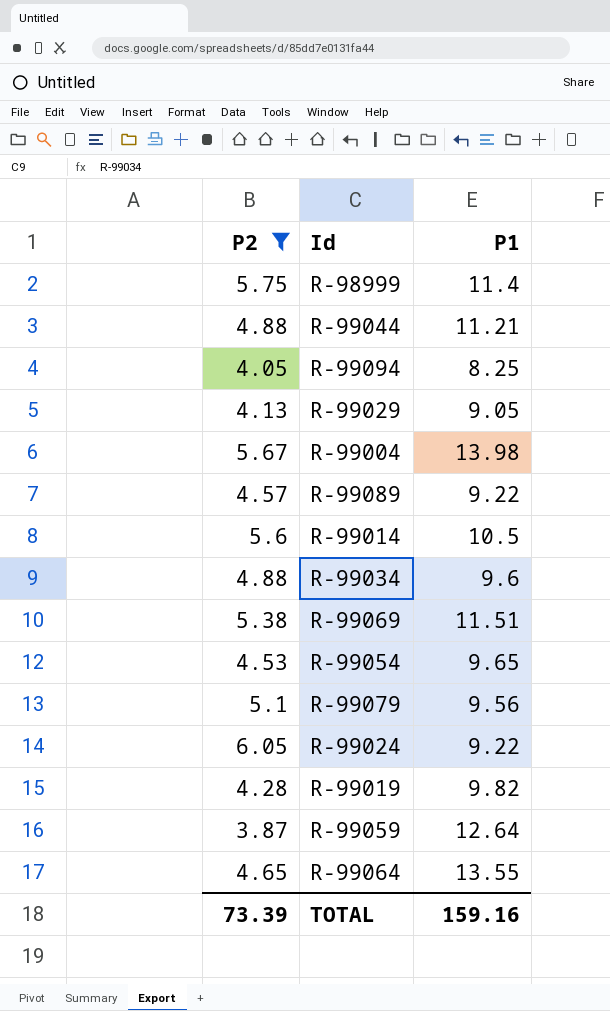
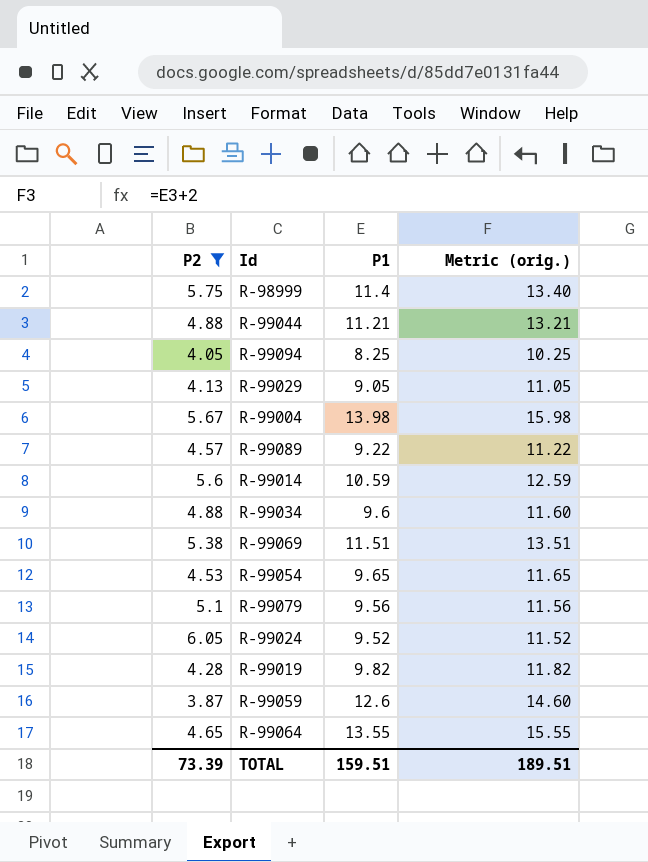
column Metric (orig.) | formula: none -> [P1] + 2
R-99014 | P1: 10.5 -> 10.59
R-99024 | P1: 9.22 -> 9.52
R-99059 | P1: 12.64 -> 12.6
TOTAL | P1: 159.16 -> 159.51

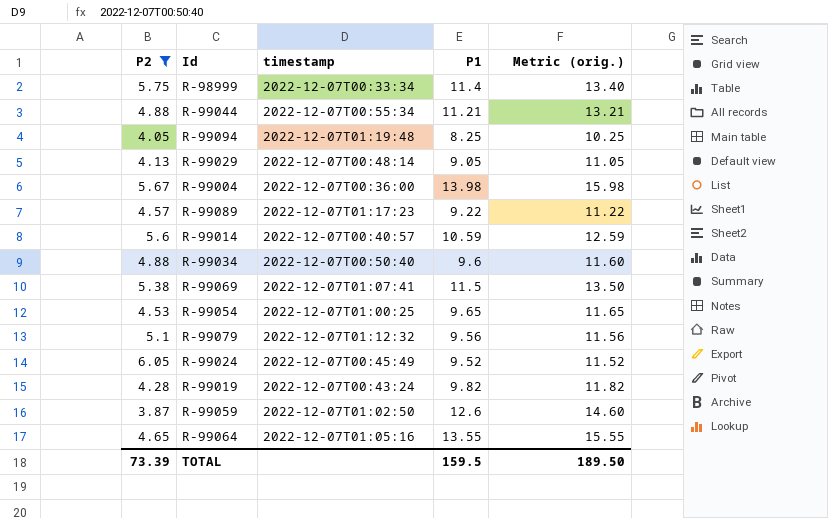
column timestamp | position: none -> 3
R-99069 | P1: 11.51 -> 11.5
R-99069 | Metric (orig.): 13.51 -> 13.50
TOTAL | P1: 159.51 -> 159.5
TOTAL | Metric (orig.): 189.51 -> 189.50

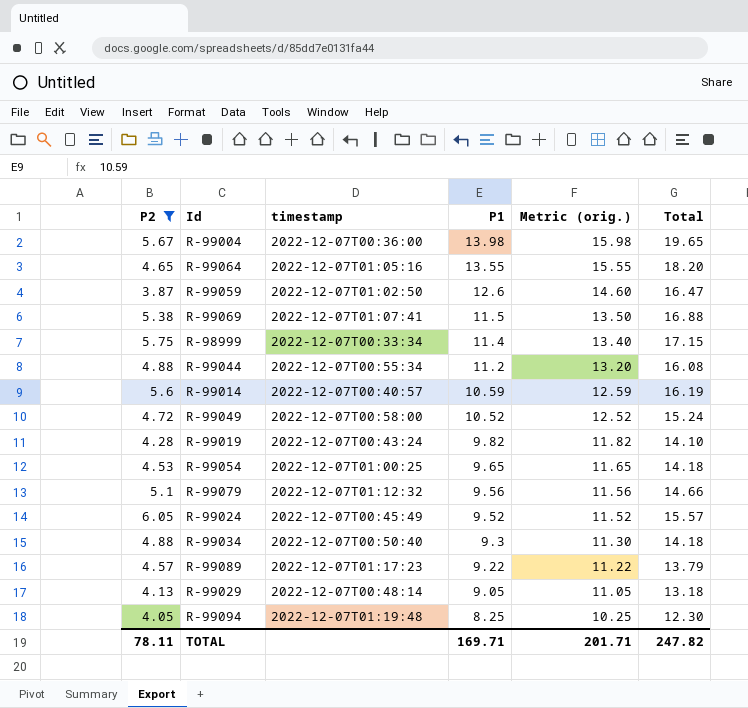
row order: none -> P1 descending
column Total | formula: none -> [P2] + [P1]
R-99044 | P1: 11.21 -> 11.2
R-99044 | Metric (orig.): 13.21 -> 13.20
row R-99049: none -> 4.72 | 2022-12-07T00:58:00 | 10.52 | 12.52 | 15.24
R-99034 | P1: 9.6 -> 9.3
R-99034 | Metric (orig.): 11.60 -> 11.30
TOTAL | P2: 73.39 -> 78.11
TOTAL | P1: 159.5 -> 169.71
TOTAL | Metric (orig.): 189.50 -> 201.71

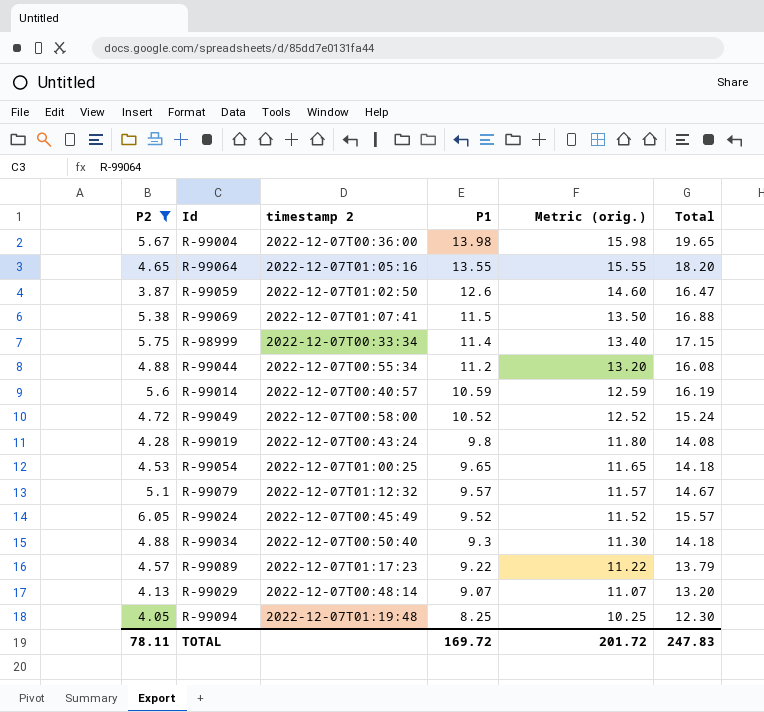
column name: timestamp -> timestamp 2
R-99019 | P1: 9.82 -> 9.8
R-99019 | Metric (orig.): 11.82 -> 11.80
R-99019 | Total: 14.10 -> 14.08
R-99079 | P1: 9.56 -> 9.57
R-99079 | Metric (orig.): 11.56 -> 11.57
R-99079 | Total: 14.66 -> 14.67
R-99029 | P1: 9.05 -> 9.07
R-99029 | Metric (orig.): 11.05 -> 11.07
R-99029 | Total: 13.18 -> 13.20
TOTAL | P1: 169.71 -> 169.72
TOTAL | Metric (orig.): 201.71 -> 201.72
TOTAL | Total: 247.82 -> 247.83

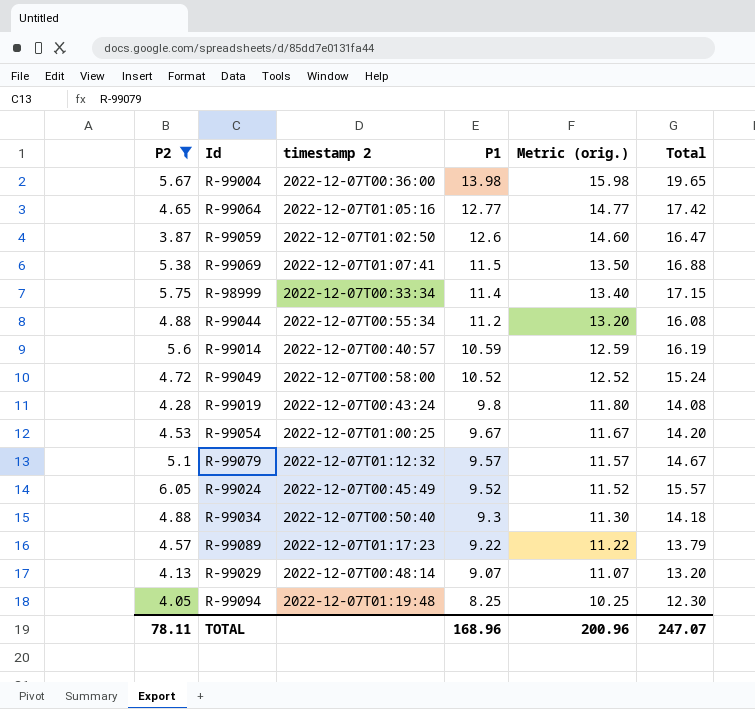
R-99064 | P1: 13.55 -> 12.77
R-99064 | Metric (orig.): 15.55 -> 14.77
R-99064 | Total: 18.20 -> 17.42
R-99054 | P1: 9.65 -> 9.67
R-99054 | Metric (orig.): 11.65 -> 11.67
R-99054 | Total: 14.18 -> 14.20
TOTAL | P1: 169.72 -> 168.96
TOTAL | Metric (orig.): 201.72 -> 200.96
TOTAL | Total: 247.83 -> 247.07

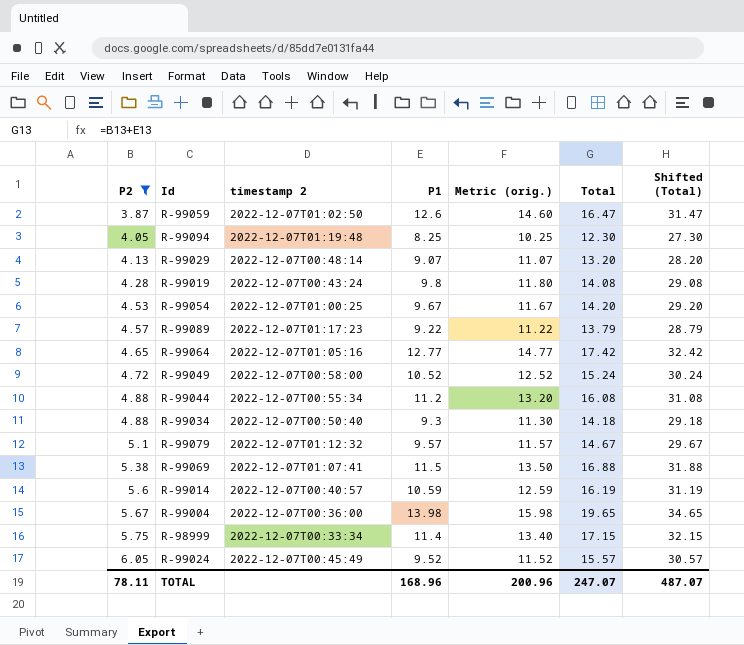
row order: P1 descending -> P2 ascending
column Shifted (Total) | formula: none -> [Total] + 15

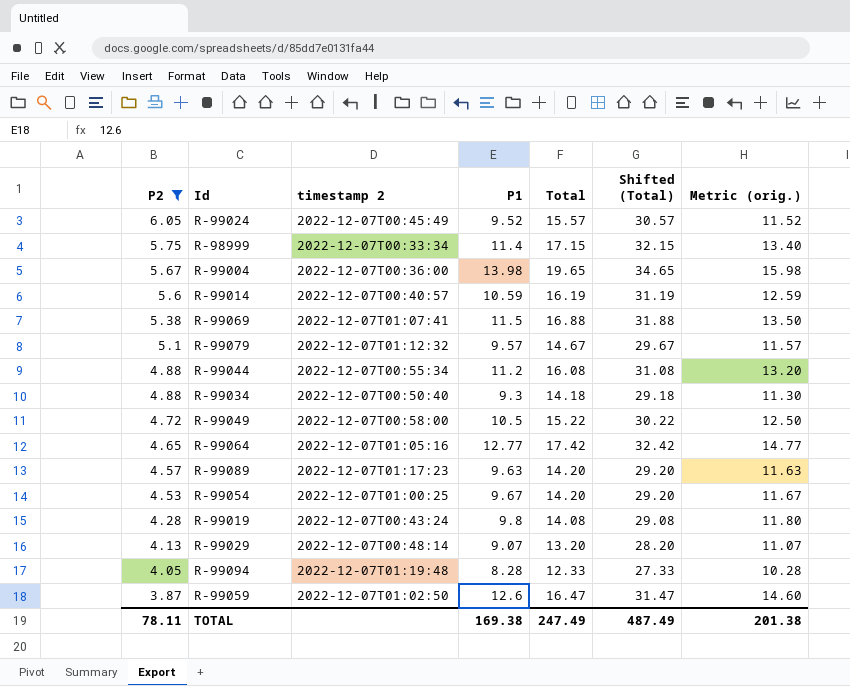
row order: P2 ascending -> P2 descending
column Metric (orig.) | position: 5 -> 7
R-99049 | P1: 10.52 -> 10.5
R-99049 | Total: 15.24 -> 15.22
R-99049 | Shifted (Total): 30.24 -> 30.22
R-99049 | Metric (orig.): 12.52 -> 12.50
R-99089 | P1: 9.22 -> 9.63
R-99089 | Total: 13.79 -> 14.20
R-99089 | Shifted (Total): 28.79 -> 29.20
R-99089 | Metric (orig.): 11.22 -> 11.63
R-99094 | P1: 8.25 -> 8.28
R-99094 | Total: 12.30 -> 12.33
R-99094 | Shifted (Total): 27.30 -> 27.33
R-99094 | Metric (orig.): 10.25 -> 10.28
TOTAL | P1: 168.96 -> 169.38
TOTAL | Total: 247.07 -> 247.49
TOTAL | Shifted (Total): 487.07 -> 487.49
TOTAL | Metric (orig.): 200.96 -> 201.38

